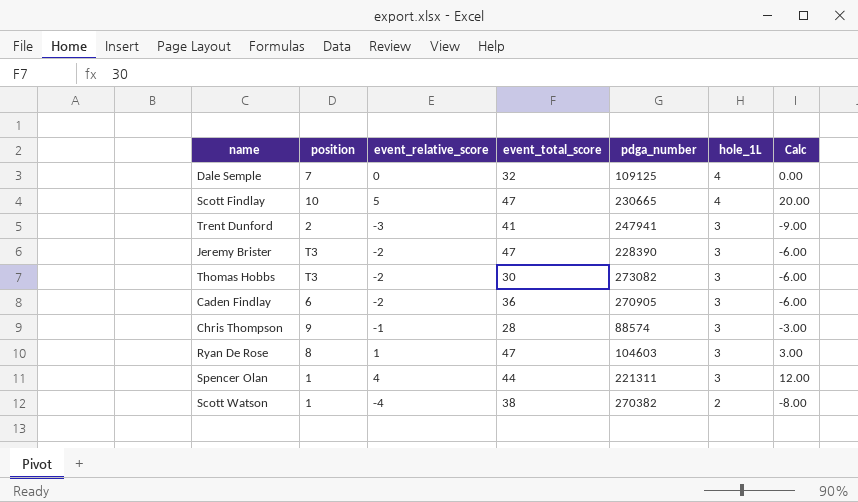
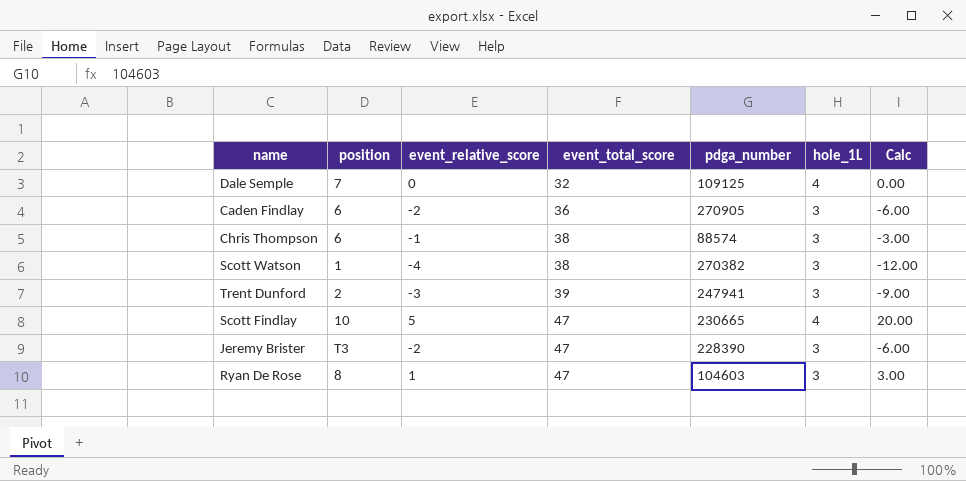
row order: hole_1L descending -> event_total_score ascending
row Thomas Hobbs: T3 | -2 | 30 | 273082 | 3 | -6.00 -> none
row Spencer Olan: 1 | 4 | 44 | 221311 | 3 | 12.00 -> none
Chris Thompson | position: 9 -> 6
Chris Thompson | event_total_score: 28 -> 38
Scott Watson | hole_1L: 2 -> 3
Scott Watson | Calc: -8.00 -> -12.00
Trent Dunford | event_total_score: 41 -> 39

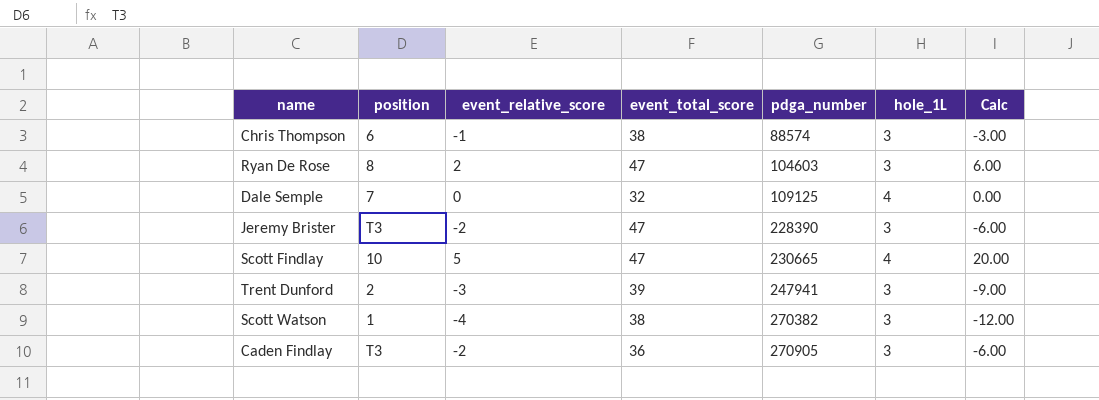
row order: event_total_score ascending -> pdga_number ascending
Ryan De Rose | event_relative_score: 1 -> 2
Ryan De Rose | Calc: 3.00 -> 6.00
Caden Findlay | position: 6 -> T3

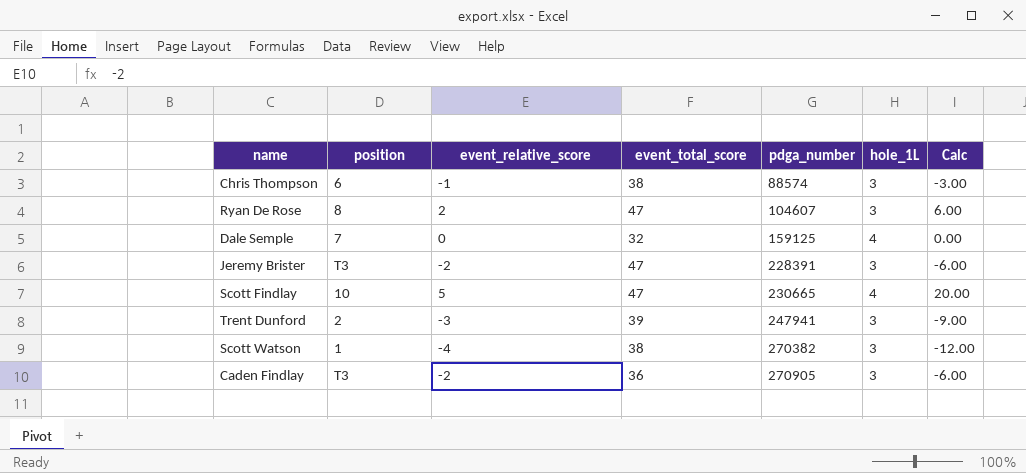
Ryan De Rose | pdga_number: 104603 -> 104607
Dale Semple | pdga_number: 109125 -> 159125
Jeremy Brister | pdga_number: 228390 -> 228391

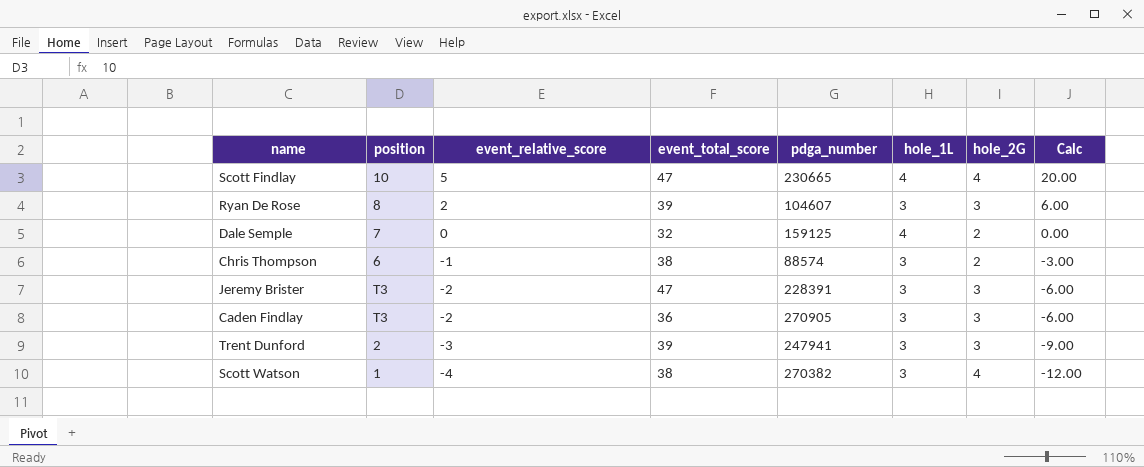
row order: pdga_number ascending -> event_relative_score descending
column hole_2G | position: none -> 7
Ryan De Rose | event_total_score: 47 -> 39

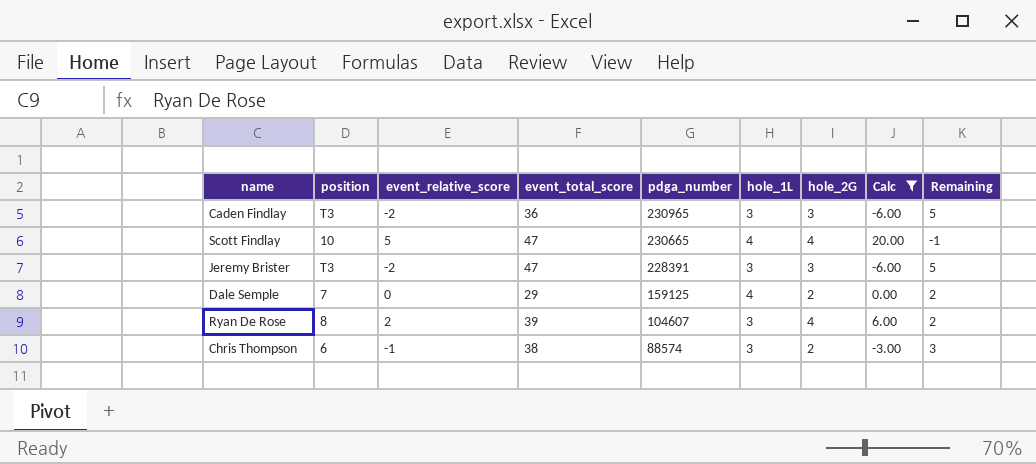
filter: none -> Calc >= -6.00
row order: event_relative_score descending -> pdga_number descending
column Remaining | formula: none -> [hole_2G] - [event_relative_score]
Caden Findlay | pdga_number: 270905 -> 230965
Dale Semple | event_total_score: 32 -> 29
Ryan De Rose | hole_2G: 3 -> 4

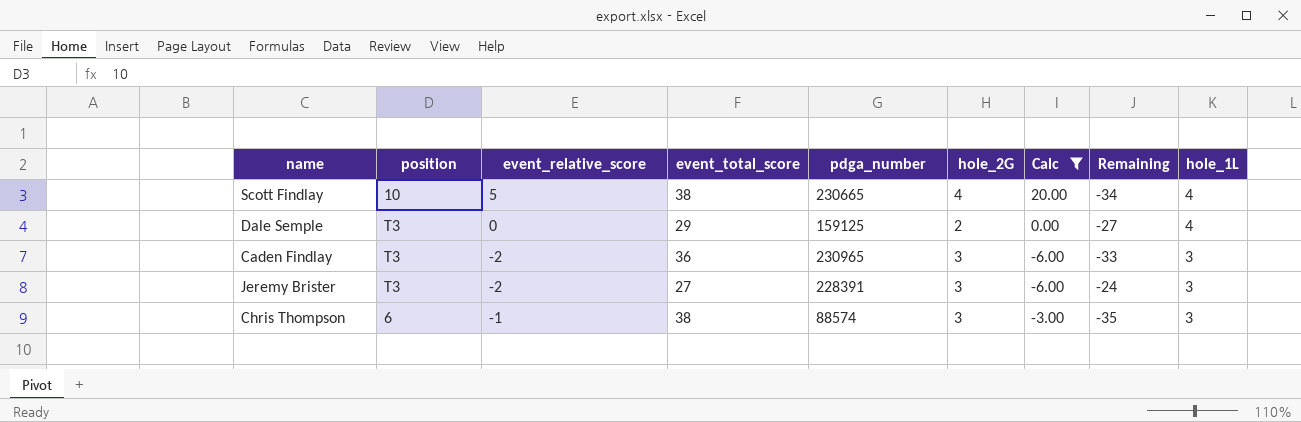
row order: pdga_number descending -> hole_1L descending
column Remaining | formula: [hole_2G] - [event_relative_score] -> [hole_2G] - [event_total_score]
column hole_1L | position: 6 -> 9
row Ryan De Rose: 8 | 2 | 39 | 104607 | 3 | 4 | 6.00 | 2 -> none
Scott Findlay | event_total_score: 47 -> 38
Dale Semple | position: 7 -> T3
Jeremy Brister | event_total_score: 47 -> 27
Chris Thompson | hole_2G: 2 -> 3

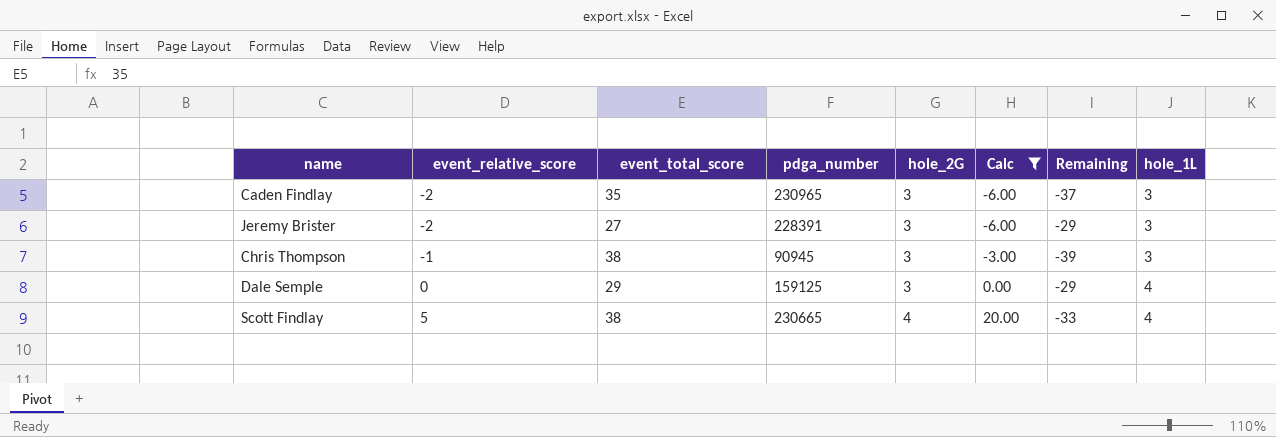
row order: hole_1L descending -> event_relative_score ascending
column position | position: 2 -> none
column Remaining | formula: [hole_2G] - [event_total_score] -> [event_relative_score] - [event_total_score]
Caden Findlay | event_total_score: 36 -> 35
Chris Thompson | pdga_number: 88574 -> 90945
Dale Semple | hole_2G: 2 -> 3

